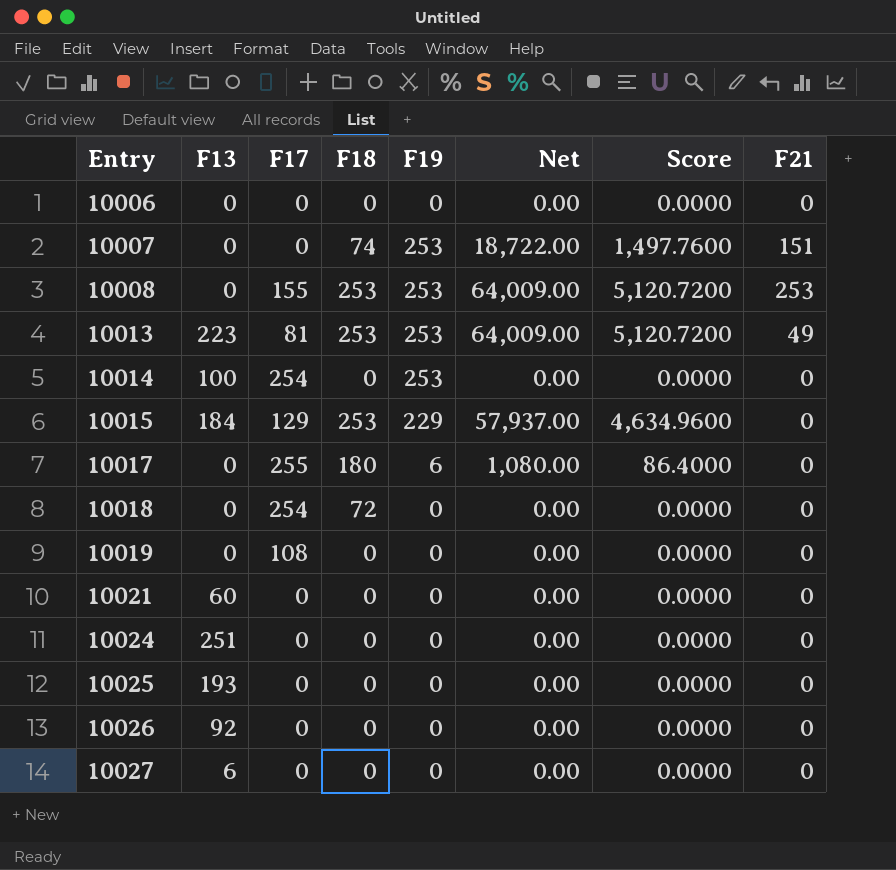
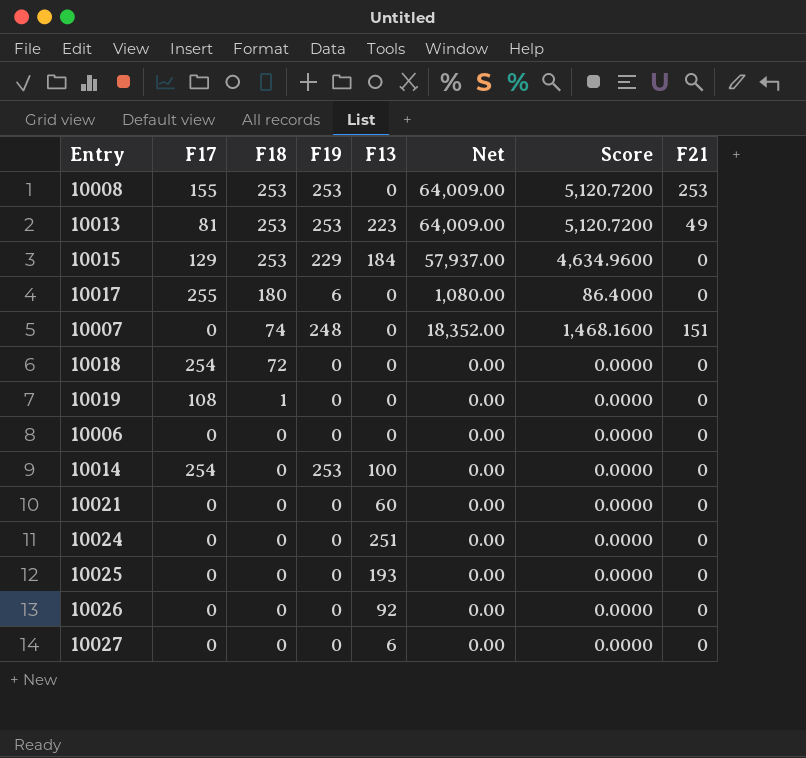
row order: Entry ascending -> F18 descending
column F13 | position: 2 -> 5
10007 | F19: 253 -> 248
10007 | Net: 18,722.00 -> 18,352.00
10007 | Score: 1,497.7600 -> 1,468.1600
10019 | F18: 0 -> 1

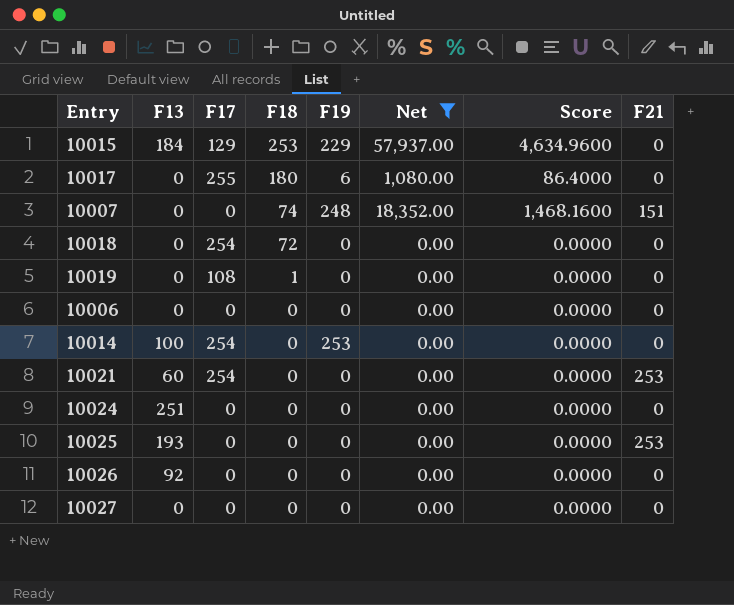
filter: none -> Net != 64,009.00
column F13 | position: 5 -> 2
10021 | F17: 0 -> 254
10021 | F21: 0 -> 253
10025 | F21: 0 -> 253
10027 | F13: 6 -> 0

